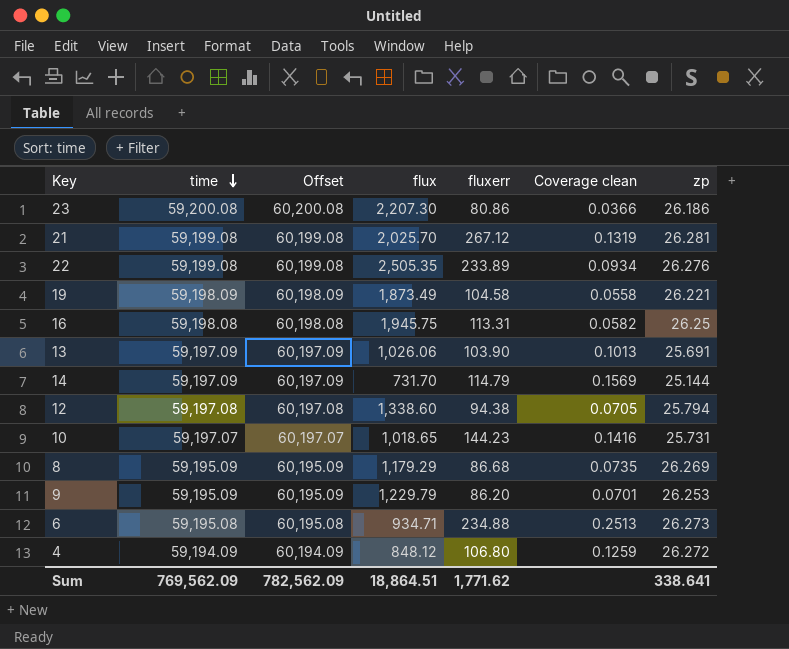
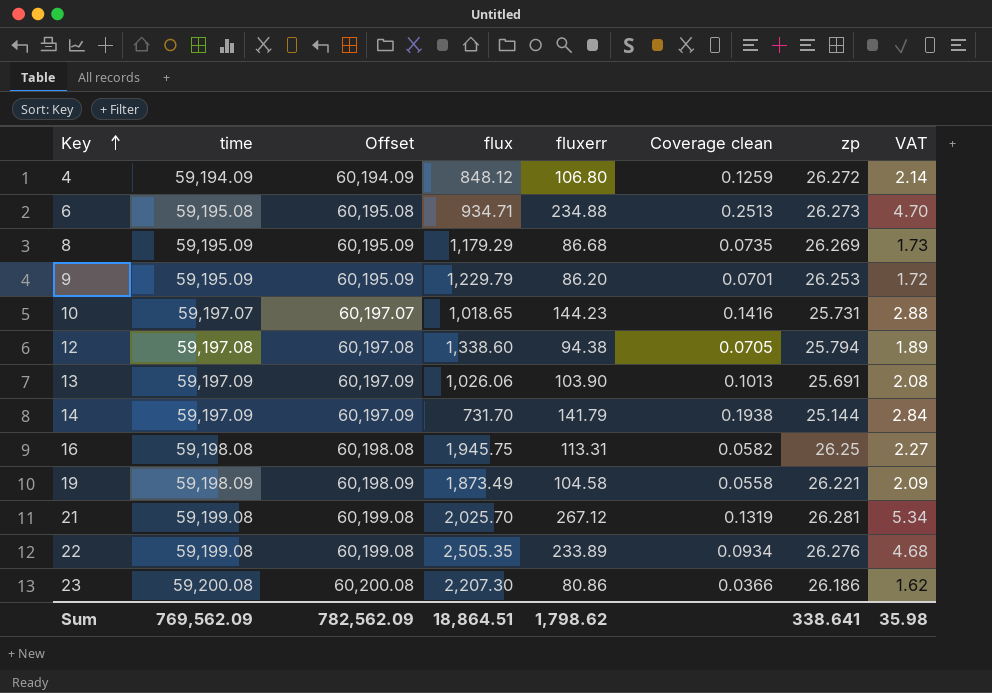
row order: time descending -> Key ascending
column VAT | formula: none -> [fluxerr] * 0.02
14 | fluxerr: 114.79 -> 141.79
14 | Coverage clean: 0.1569 -> 0.1938
Sum | fluxerr: 1,771.62 -> 1,798.62

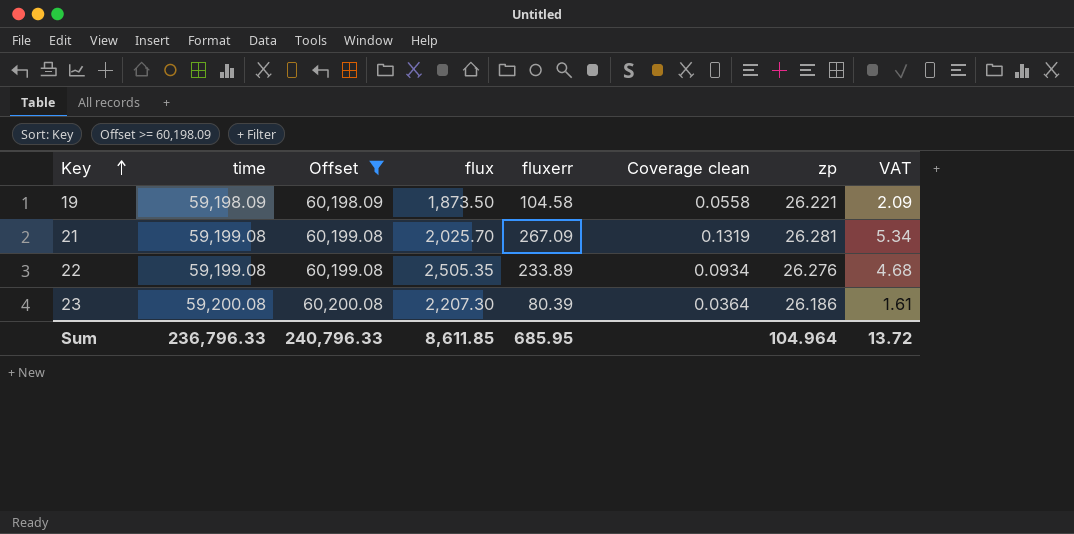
filter: none -> Offset >= 60,198.09
19 | flux: 1,873.49 -> 1,873.50
21 | fluxerr: 267.12 -> 267.09
23 | fluxerr: 80.86 -> 80.39
23 | Coverage clean: 0.0366 -> 0.0364
23 | VAT: 1.62 -> 1.61
Sum | time: 769,562.09 -> 236,796.33
Sum | Offset: 782,562.09 -> 240,796.33
Sum | flux: 18,864.51 -> 8,611.85
Sum | fluxerr: 1,798.62 -> 685.95
Sum | zp: 338.641 -> 104.964
Sum | VAT: 35.98 -> 13.72

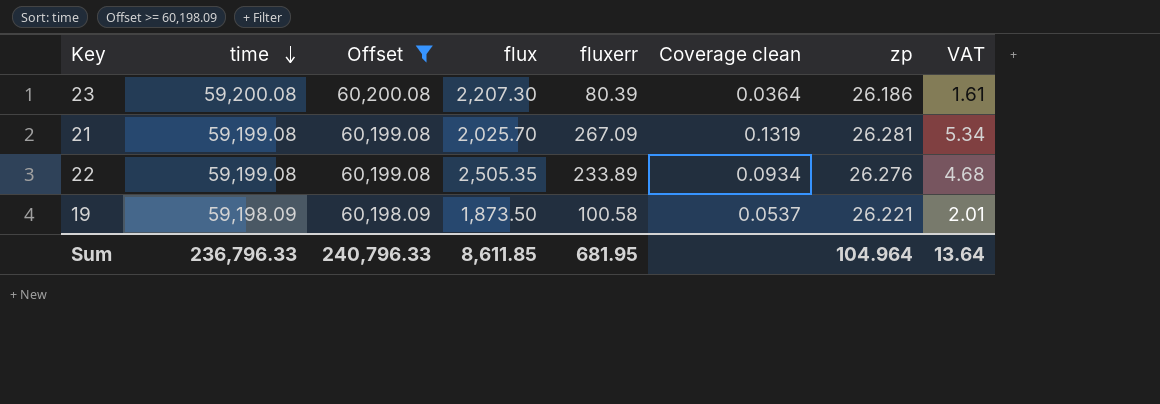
row order: Key ascending -> time descending
19 | fluxerr: 104.58 -> 100.58
19 | Coverage clean: 0.0558 -> 0.0537
19 | VAT: 2.09 -> 2.01
Sum | fluxerr: 685.95 -> 681.95
Sum | VAT: 13.72 -> 13.64

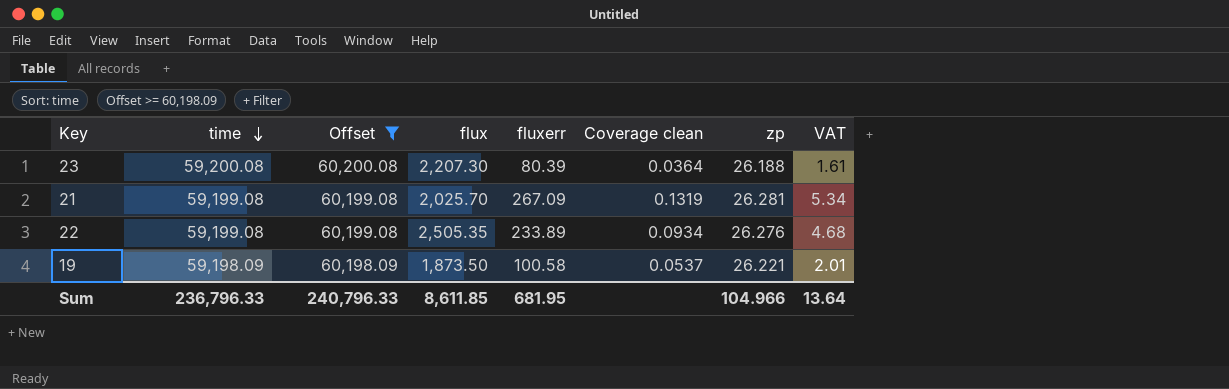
23 | zp: 26.186 -> 26.188
Sum | zp: 104.964 -> 104.966

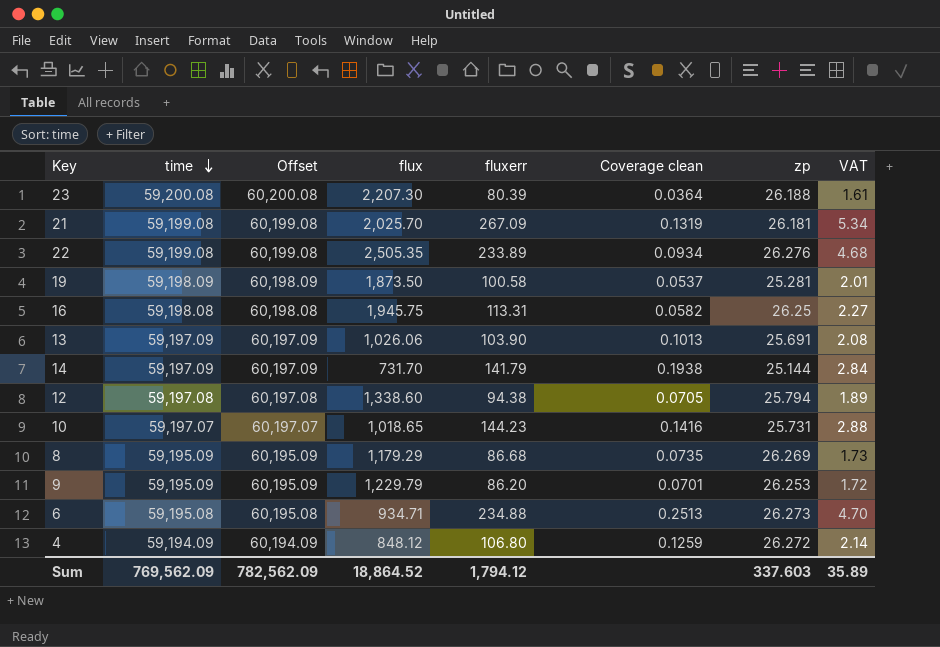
filter: Offset >= 60,198.09 -> none
21 | zp: 26.281 -> 26.181
19 | zp: 26.221 -> 25.281
Sum | time: 236,796.33 -> 769,562.09
Sum | Offset: 240,796.33 -> 782,562.09
Sum | flux: 8,611.85 -> 18,864.52
Sum | fluxerr: 681.95 -> 1,794.12
Sum | zp: 104.966 -> 337.603
Sum | VAT: 13.64 -> 35.89

